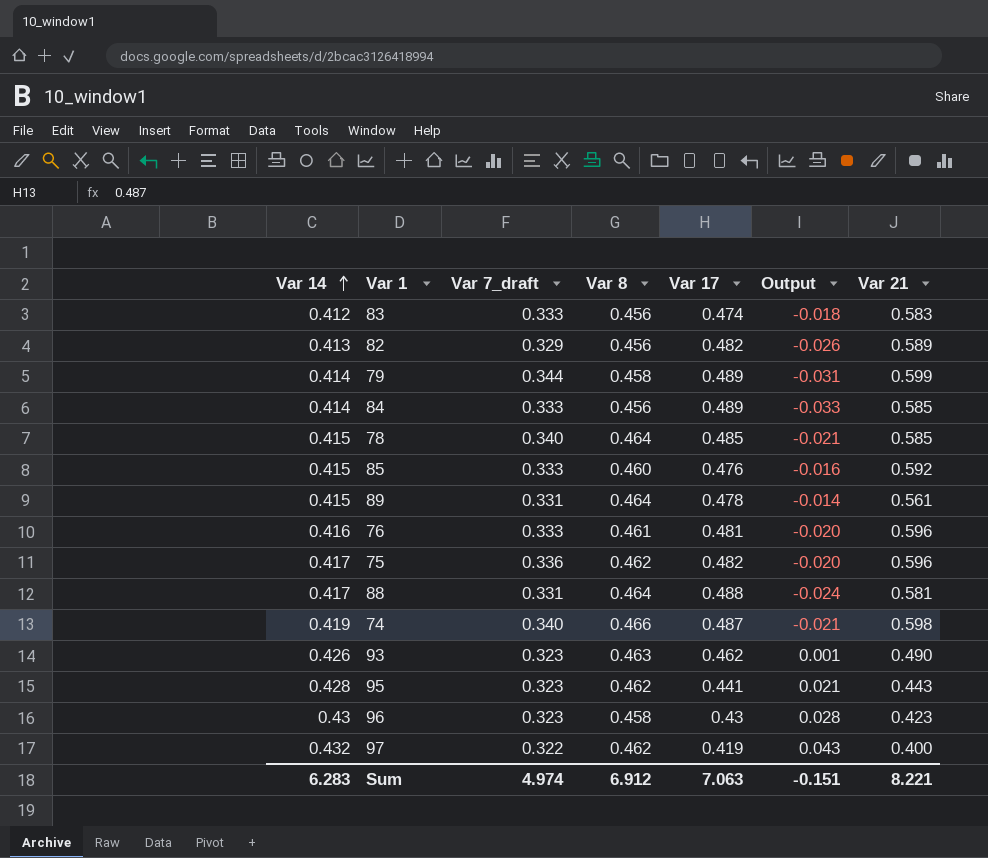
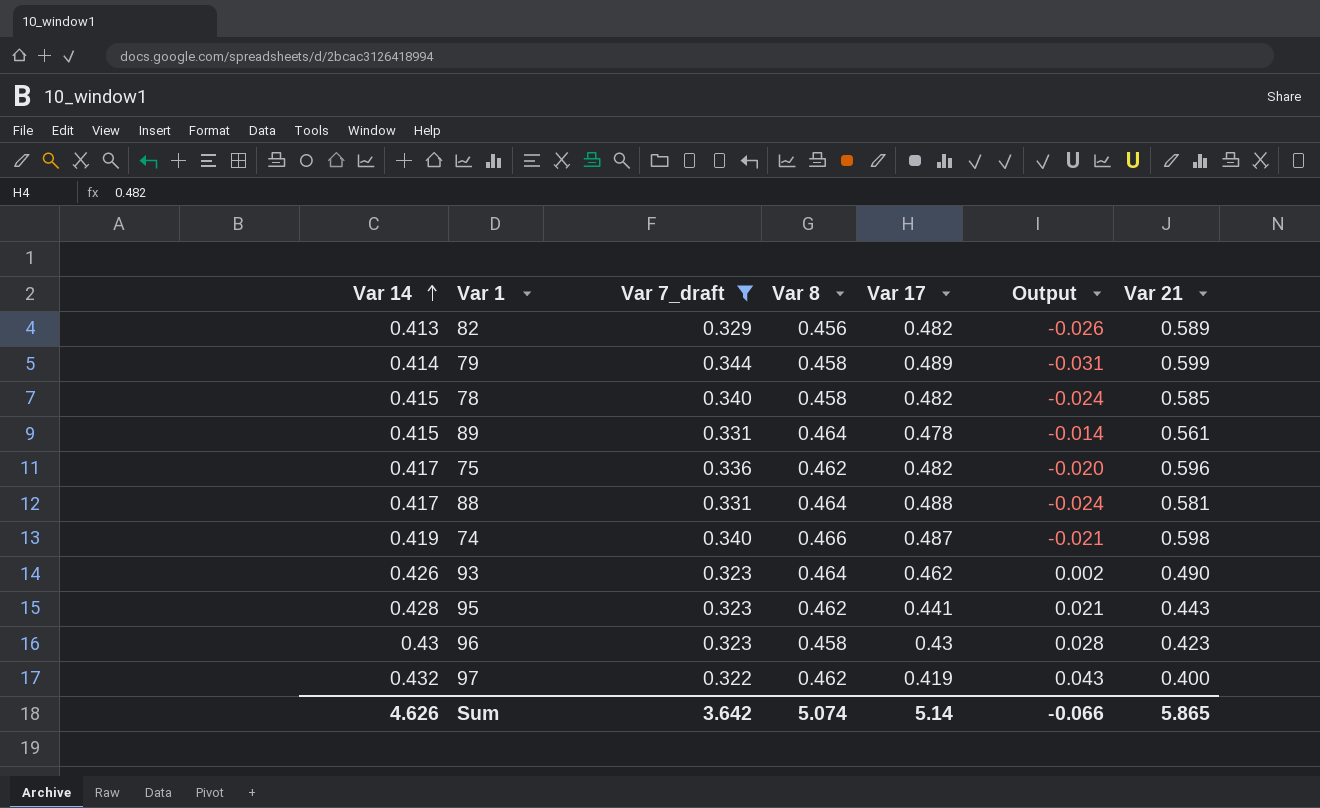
filter: none -> Var 7_draft != 0.333
78 | Var 8: 0.464 -> 0.458
78 | Var 17: 0.485 -> 0.482
78 | Output: -0.021 -> -0.024
93 | Var 8: 0.463 -> 0.464
93 | Output: 0.001 -> 0.002
Sum | Var 14: 6.283 -> 4.626
Sum | Var 7_draft: 4.974 -> 3.642
Sum | Var 8: 6.912 -> 5.074
Sum | Var 17: 7.063 -> 5.14
Sum | Output: -0.151 -> -0.066
Sum | Var 21: 8.221 -> 5.865

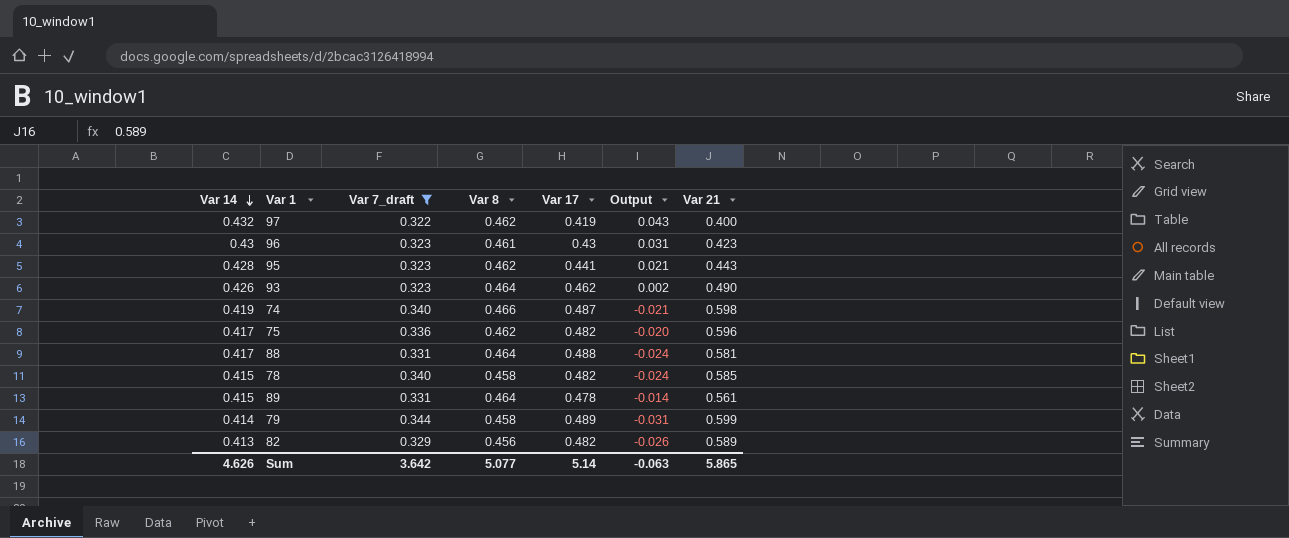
row order: Var 14 ascending -> Var 14 descending
96 | Var 8: 0.458 -> 0.461
96 | Output: 0.028 -> 0.031
Sum | Var 8: 5.074 -> 5.077
Sum | Output: -0.066 -> -0.063

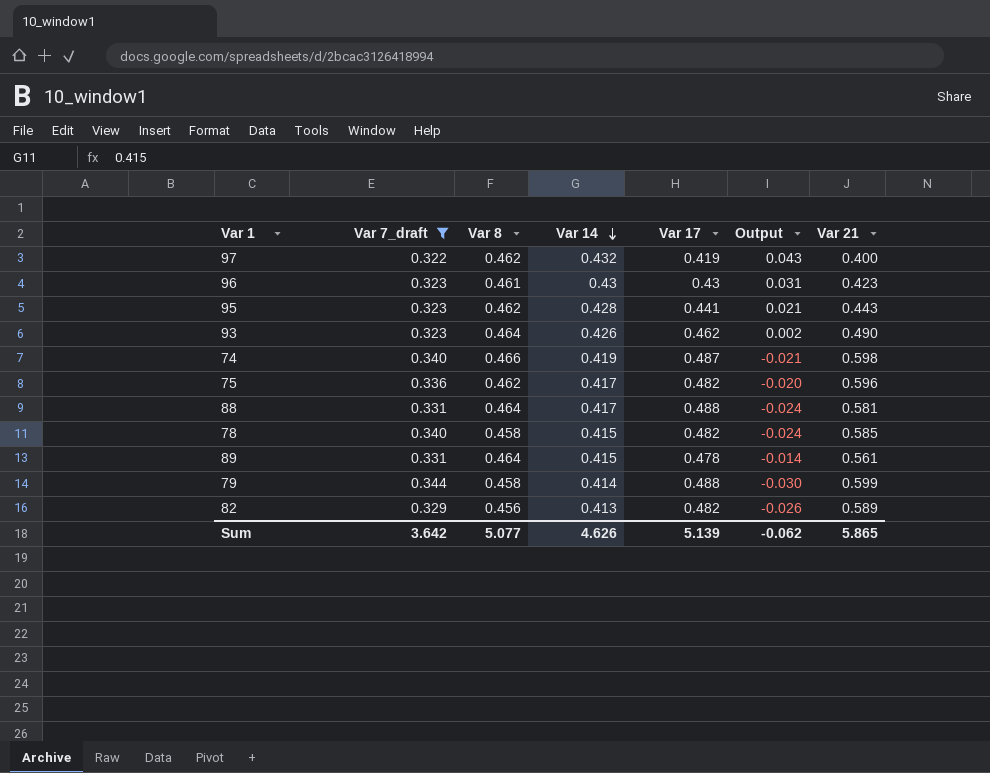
column Var 14 | position: 1 -> 4
79 | Var 17: 0.489 -> 0.488
79 | Output: -0.031 -> -0.030
Sum | Var 17: 5.14 -> 5.139
Sum | Output: -0.063 -> -0.062

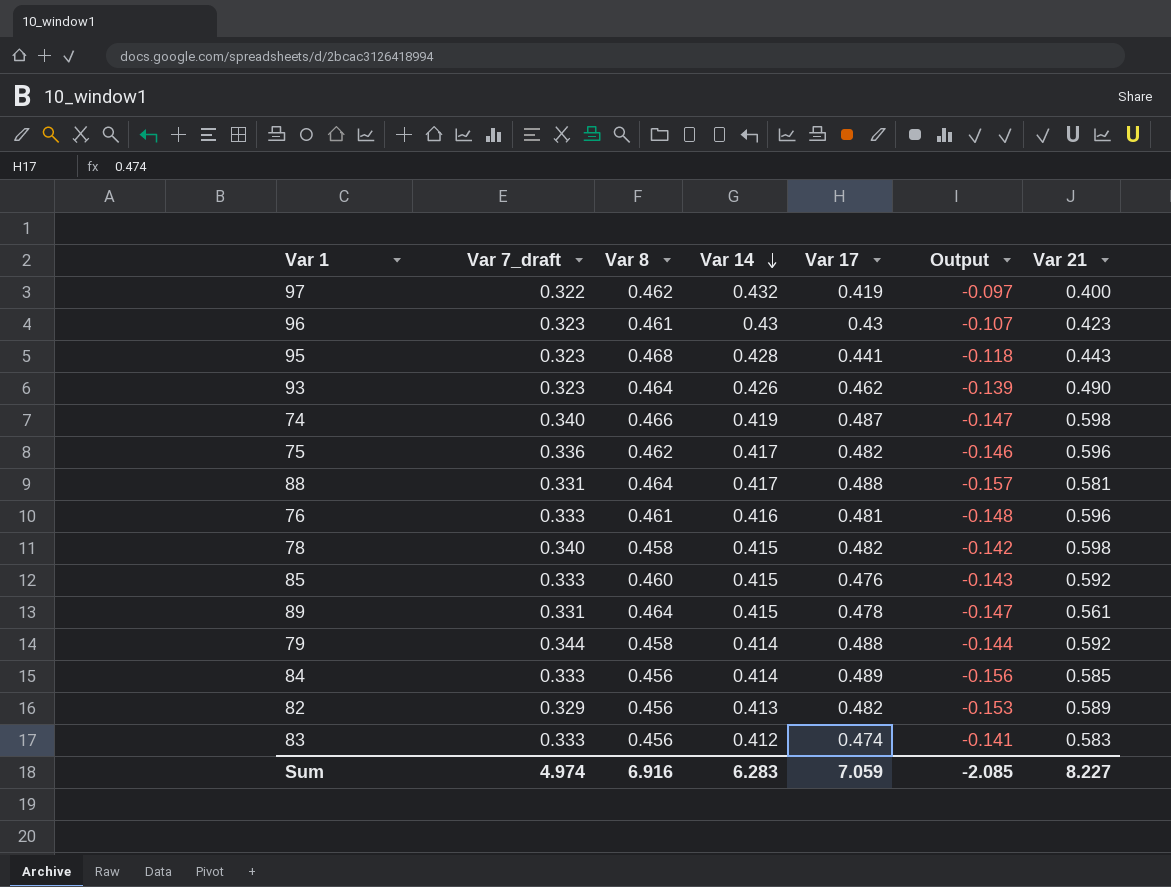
filter: Var 7_draft != 0.333 -> none
column Output | formula: [Var 8] - [Var 17] -> [Var 7_draft] - [Var 17]
95 | Var 8: 0.462 -> 0.468
78 | Var 21: 0.585 -> 0.598
79 | Var 21: 0.599 -> 0.592
Sum | Var 7_draft: 3.642 -> 4.974
Sum | Var 8: 5.077 -> 6.916
Sum | Var 14: 4.626 -> 6.283
Sum | Var 17: 5.139 -> 7.059
Sum | Output: -0.062 -> -2.085
Sum | Var 21: 5.865 -> 8.227

